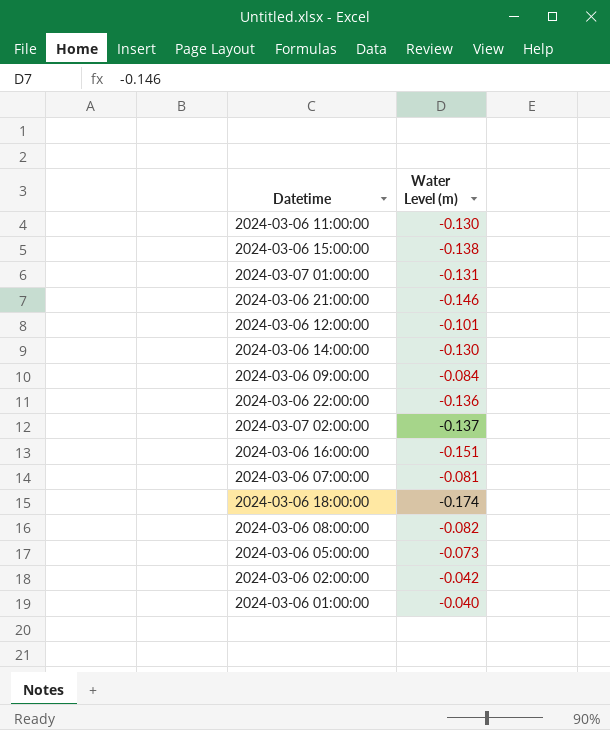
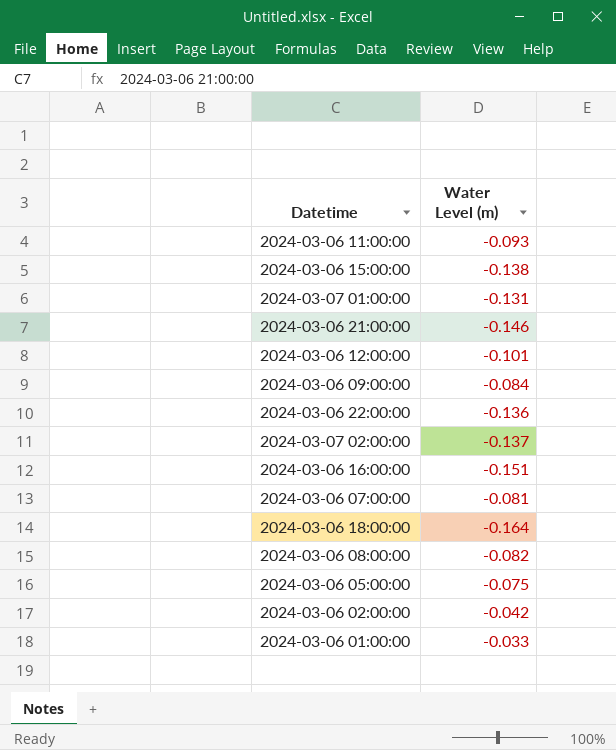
row 2024-03-06 14:00:00: -0.130 -> none
2024-03-06 11:00:00 | Water Level (m): -0.130 -> -0.093
2024-03-06 18:00:00 | Water Level (m): -0.174 -> -0.164
2024-03-06 05:00:00 | Water Level (m): -0.073 -> -0.075
2024-03-06 01:00:00 | Water Level (m): -0.040 -> -0.033

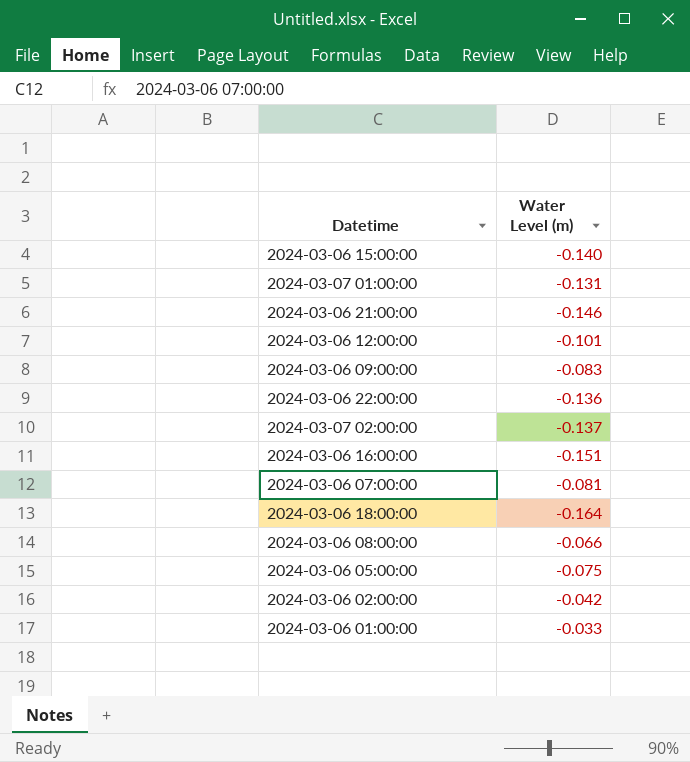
row 2024-03-06 11:00:00: -0.093 -> none
2024-03-06 15:00:00 | Water Level (m): -0.138 -> -0.140
2024-03-06 09:00:00 | Water Level (m): -0.084 -> -0.083
2024-03-06 08:00:00 | Water Level (m): -0.082 -> -0.066

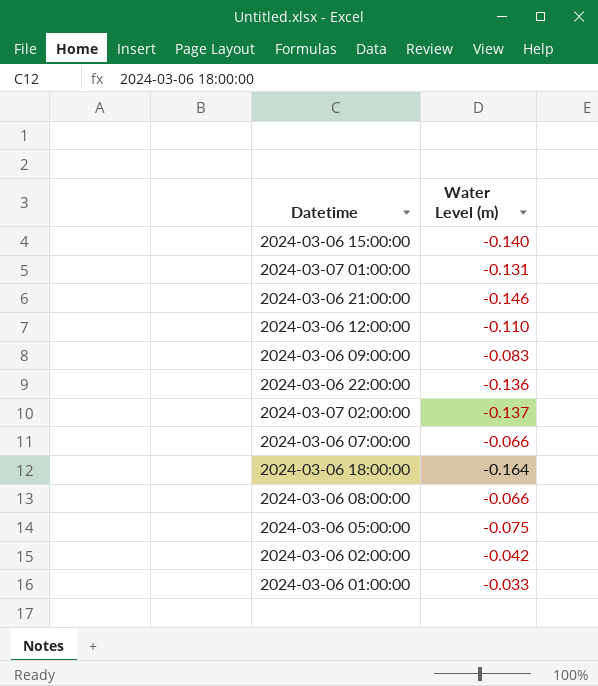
row 2024-03-06 16:00:00: -0.151 -> none
2024-03-06 12:00:00 | Water Level (m): -0.101 -> -0.110
2024-03-06 07:00:00 | Water Level (m): -0.081 -> -0.066

